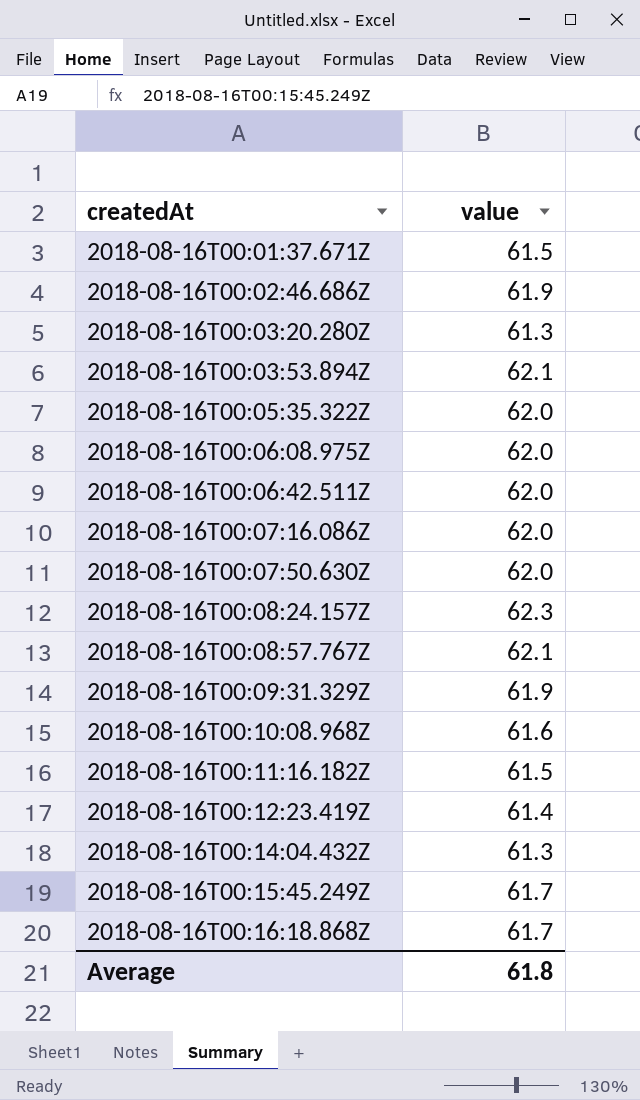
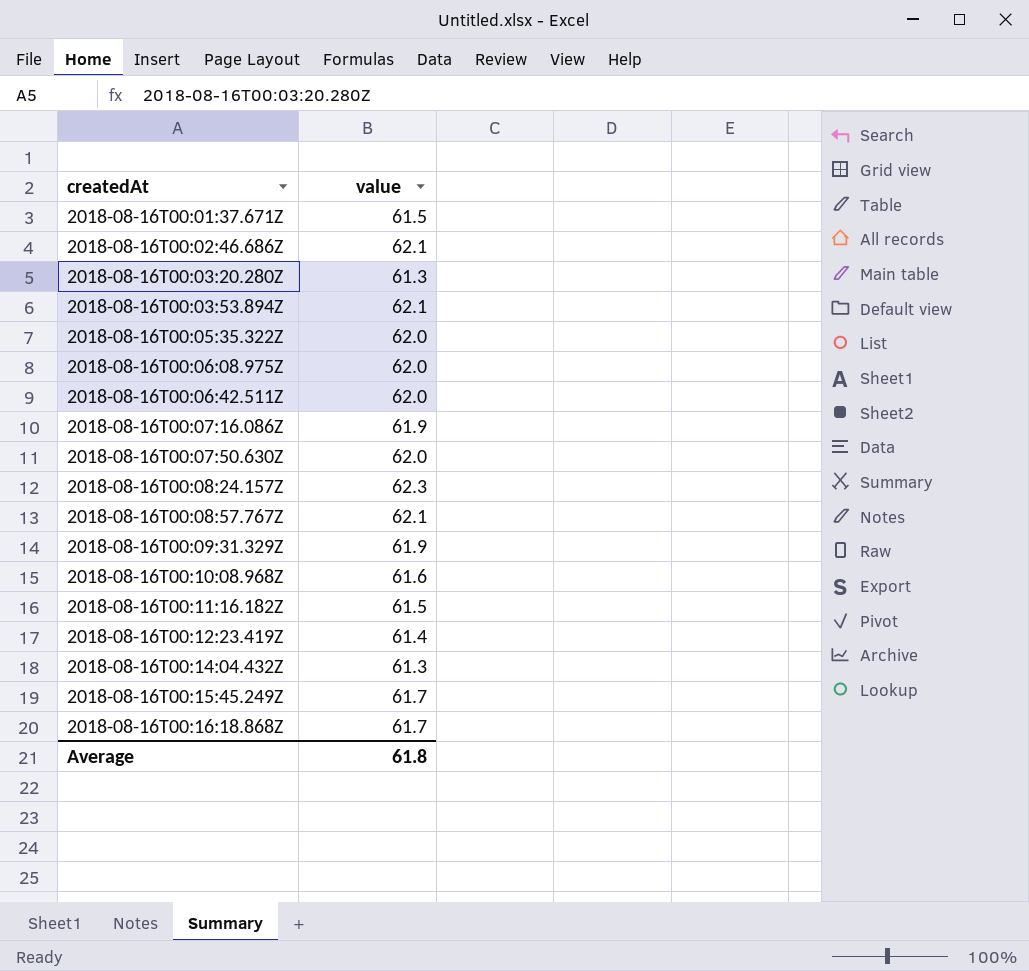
2018-08-16T00:02:46.686Z | value: 61.9 -> 62.1
2018-08-16T00:07:16.086Z | value: 62.0 -> 61.9

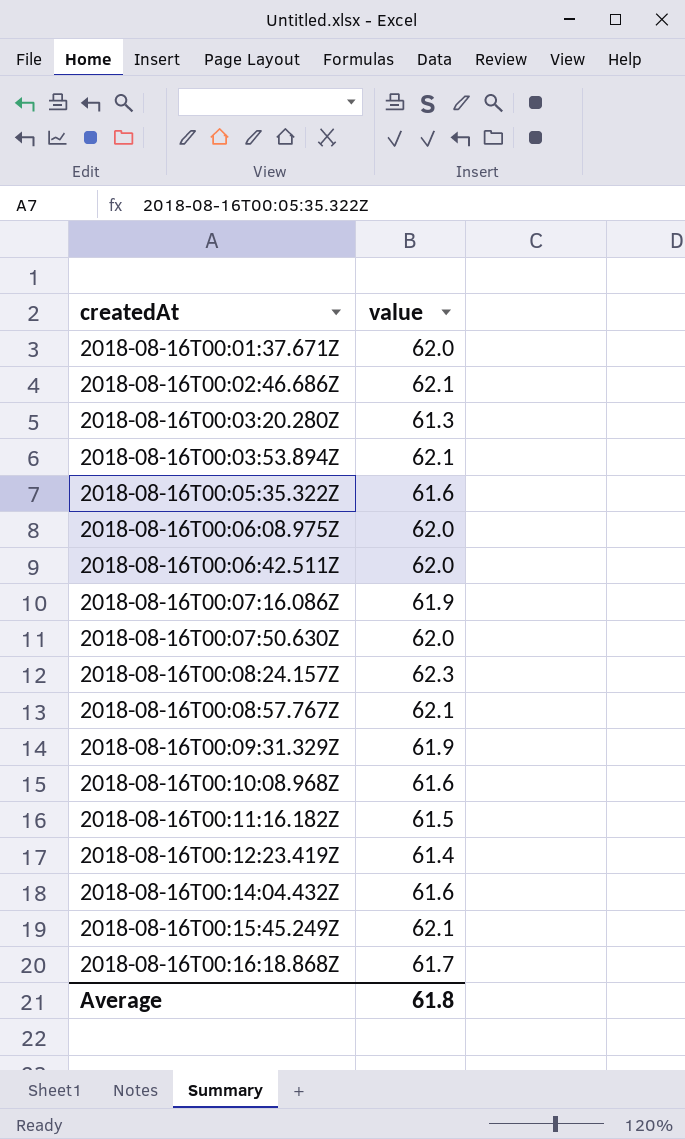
2018-08-16T00:01:37.671Z | value: 61.5 -> 62.0
2018-08-16T00:05:35.322Z | value: 62.0 -> 61.6
2018-08-16T00:14:04.432Z | value: 61.3 -> 61.6
2018-08-16T00:15:45.249Z | value: 61.7 -> 62.1

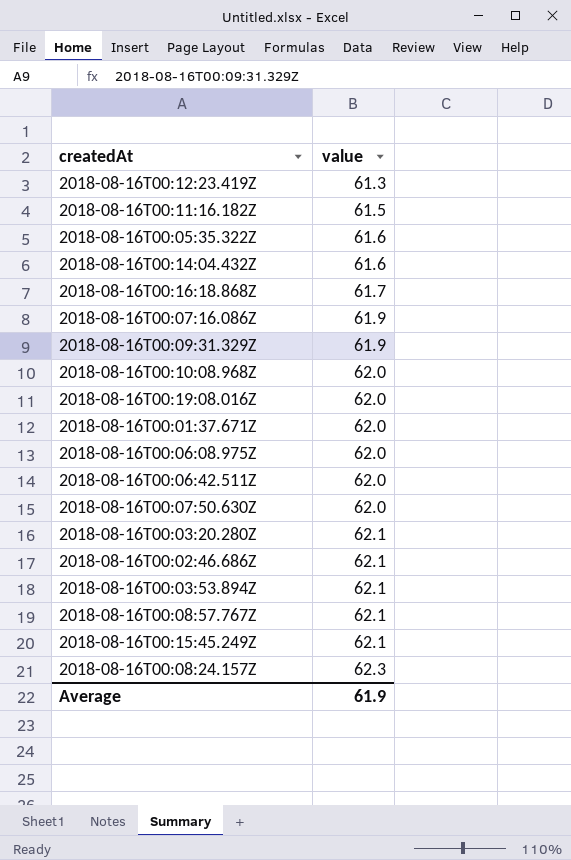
row order: createdAt ascending -> value ascending
2018-08-16T00:12:23.419Z | value: 61.4 -> 61.3
2018-08-16T00:10:08.968Z | value: 61.6 -> 62.0
row 2018-08-16T00:19:08.016Z: none -> 62.0
2018-08-16T00:03:20.280Z | value: 61.3 -> 62.1
Average | value: 61.8 -> 61.9

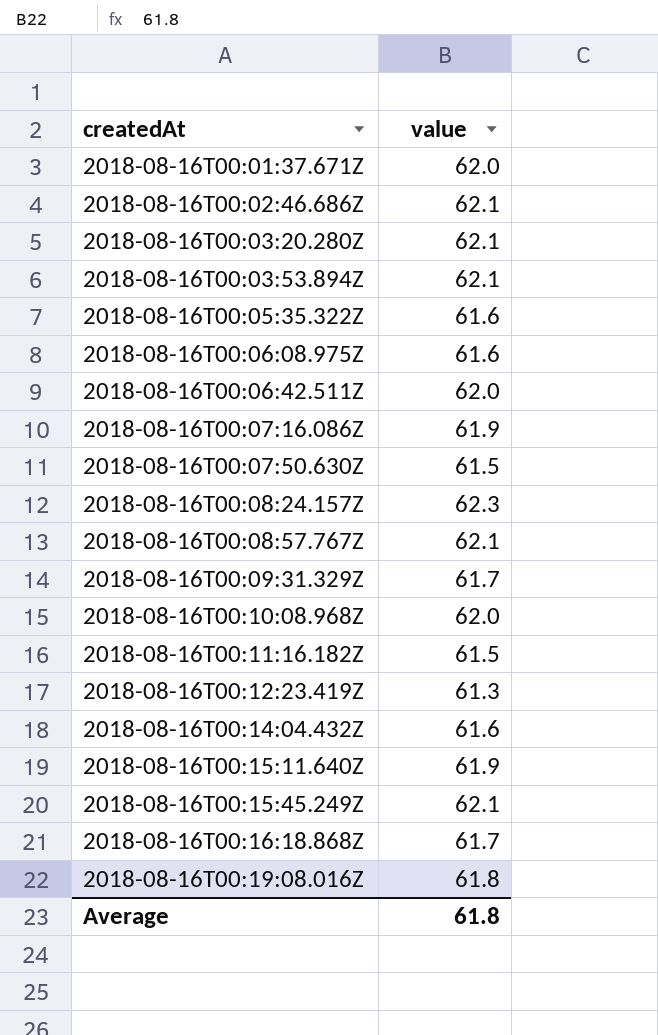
row order: value ascending -> createdAt ascending
2018-08-16T00:06:08.975Z | value: 62.0 -> 61.6
2018-08-16T00:07:50.630Z | value: 62.0 -> 61.5
2018-08-16T00:09:31.329Z | value: 61.9 -> 61.7
row 2018-08-16T00:15:11.640Z: none -> 61.9
2018-08-16T00:19:08.016Z | value: 62.0 -> 61.8
Average | value: 61.9 -> 61.8

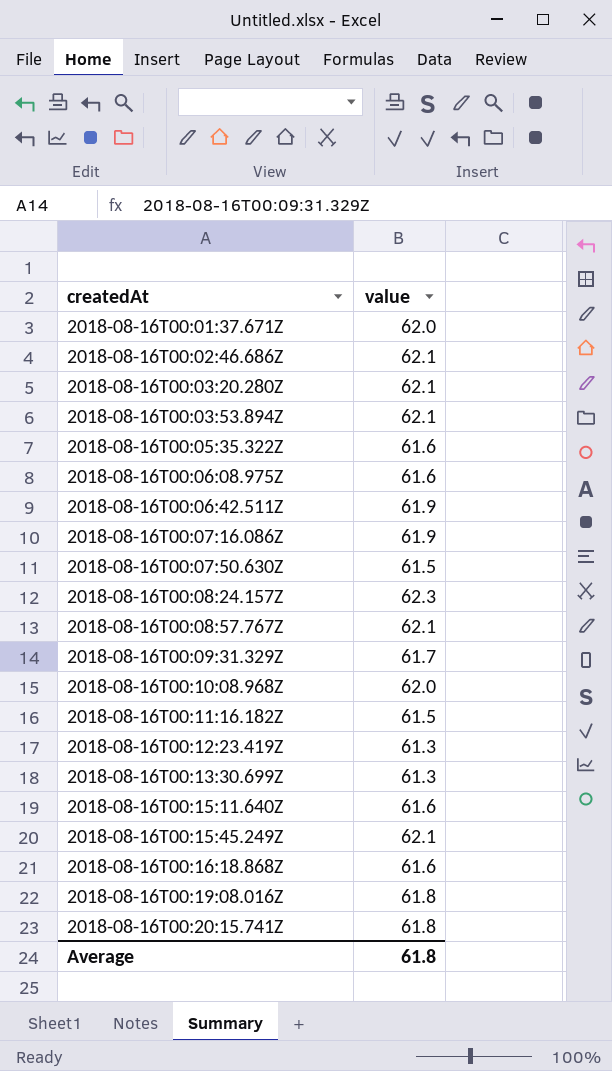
row 2018-08-16T00:14:04.432Z: 61.6 -> none
2018-08-16T00:06:42.511Z | value: 62.0 -> 61.9
row 2018-08-16T00:13:30.699Z: none -> 61.3
2018-08-16T00:15:11.640Z | value: 61.9 -> 61.6
2018-08-16T00:16:18.868Z | value: 61.7 -> 61.6
row 2018-08-16T00:20:15.741Z: none -> 61.8

